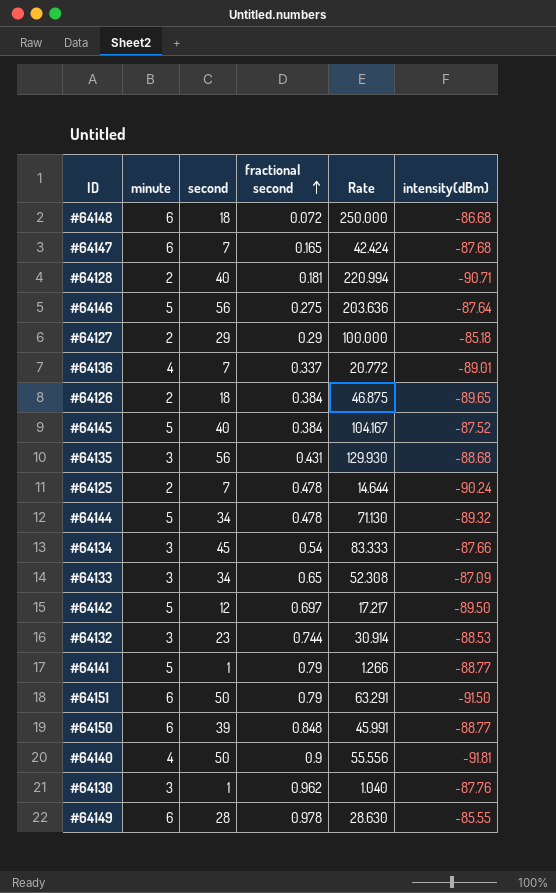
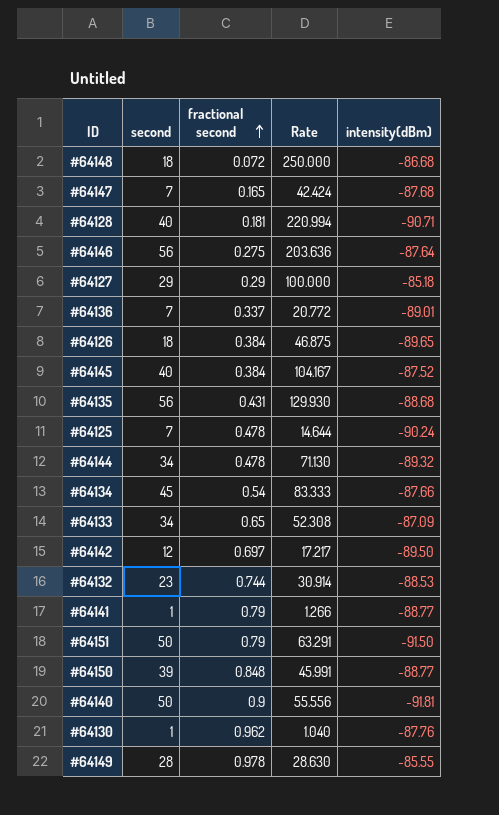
column minute | position: 2 -> none

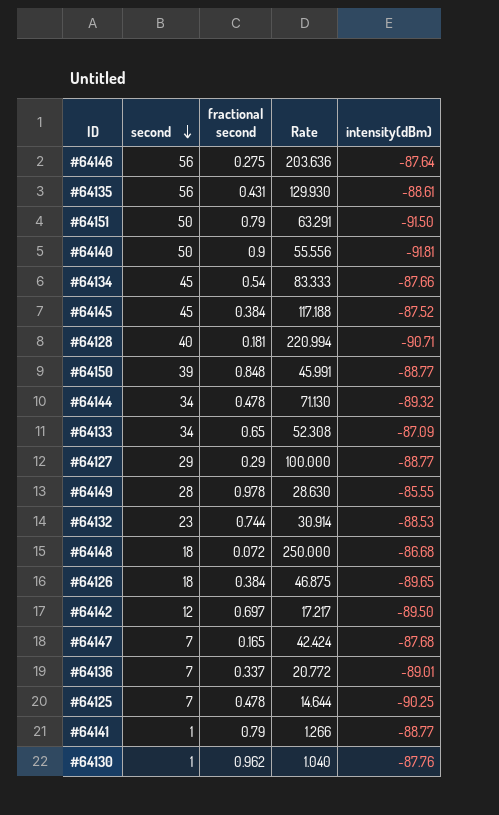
row order: fractional second ascending -> second descending
#64135 | intensity(dBm): -88.68 -> -88.61
#64145 | second: 40 -> 45
#64145 | Rate: 104.167 -> 117.188
#64127 | intensity(dBm): -85.18 -> -88.77
#64125 | intensity(dBm): -90.24 -> -90.25

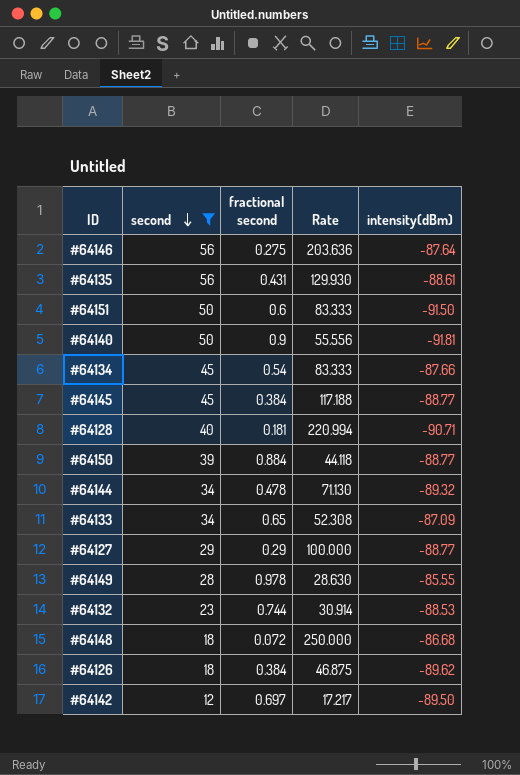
filter: none -> second >= 12
#64151 | fractional second: 0.79 -> 0.6
#64151 | Rate: 63.291 -> 83.333
#64145 | intensity(dBm): -87.52 -> -88.77
#64150 | fractional second: 0.848 -> 0.884
#64150 | Rate: 45.991 -> 44.118
#64126 | intensity(dBm): -89.65 -> -89.62

